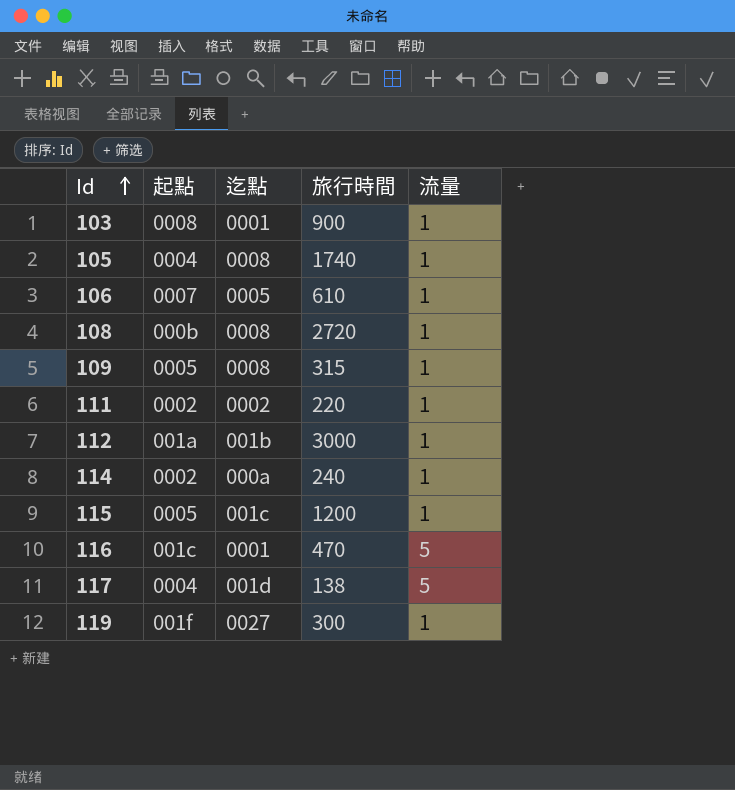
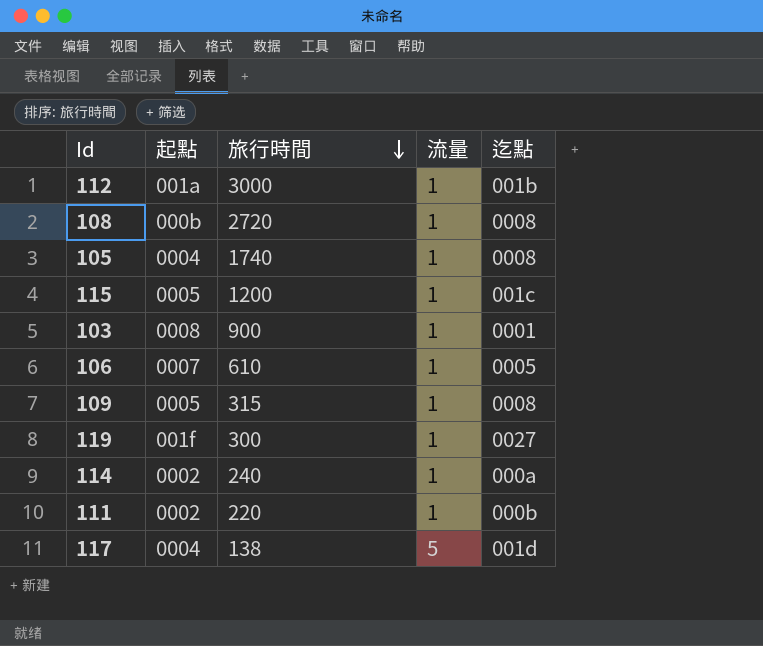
row order: Id ascending -> 旅行時間 descending
column 迄點 | position: 3 -> 5
row 116: 001c | 0001 | 470 | 5 -> none
111 | 迄點: 0002 -> 000b

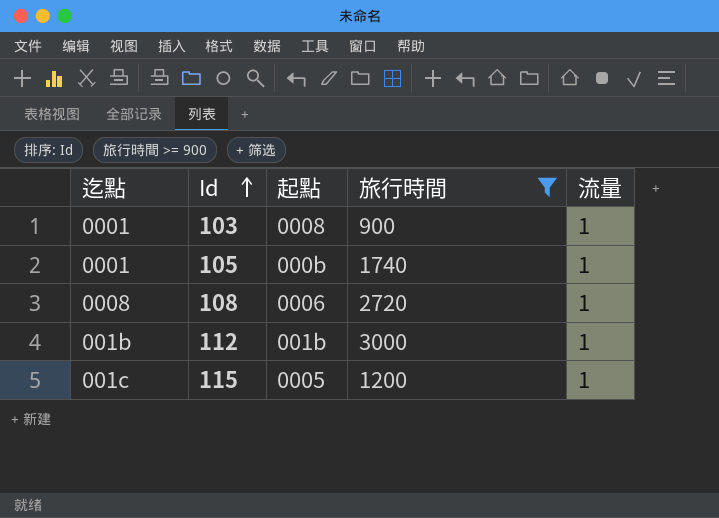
filter: none -> 旅行時間 >= 900
row order: 旅行時間 descending -> Id ascending
column 迄點 | position: 5 -> 1
105 | 迄點: 0008 -> 0001
105 | 起點: 0004 -> 000b
108 | 起點: 000b -> 0006
112 | 起點: 001a -> 001b

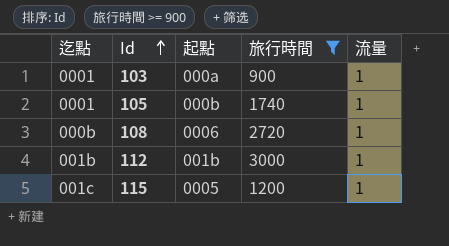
103 | 起點: 0008 -> 000a
108 | 迄點: 0008 -> 000b

